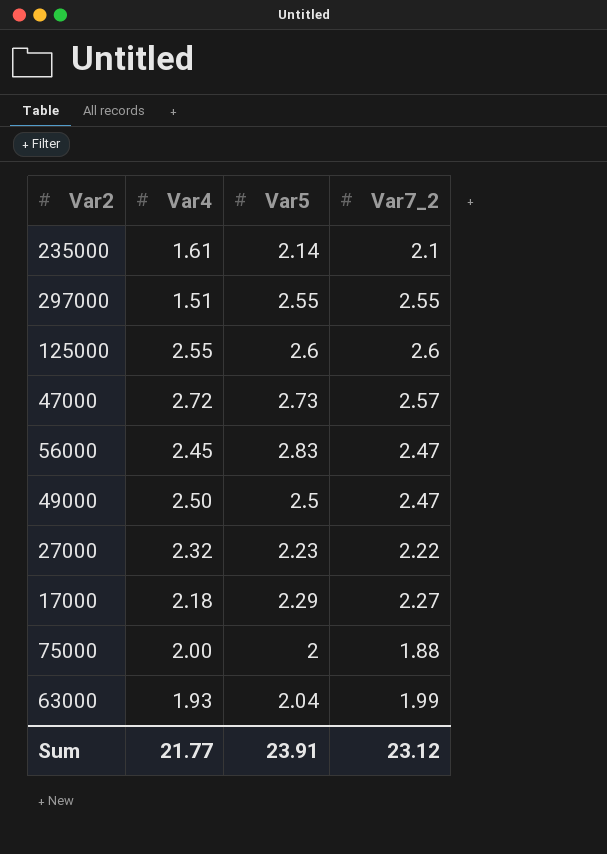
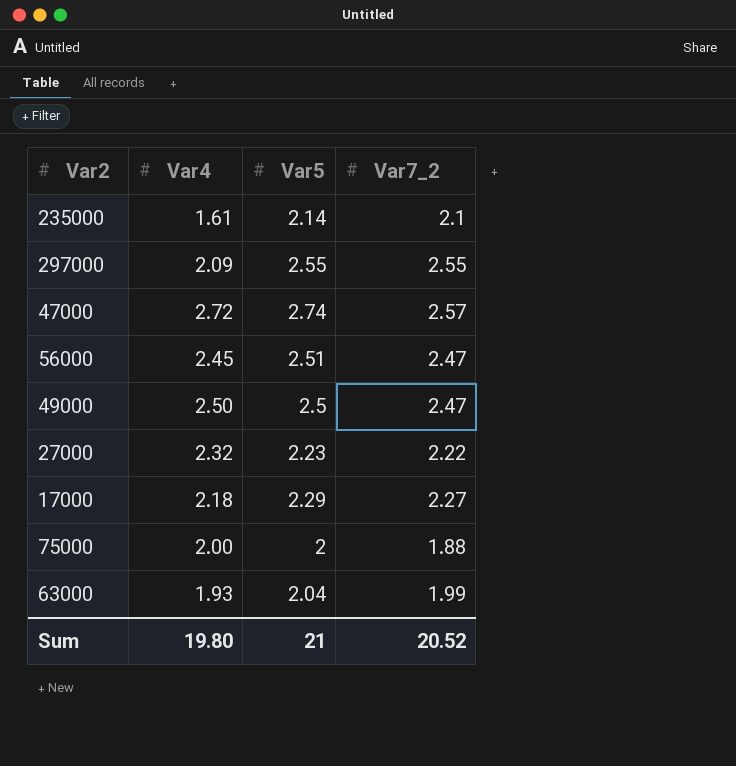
row 125000: 2.55 | 2.6 | 2.6 -> none
297000 | Var4: 1.51 -> 2.09
47000 | Var5: 2.73 -> 2.74
56000 | Var5: 2.83 -> 2.51
Sum | Var4: 21.77 -> 19.80
Sum | Var5: 23.91 -> 21
Sum | Var7_2: 23.12 -> 20.52

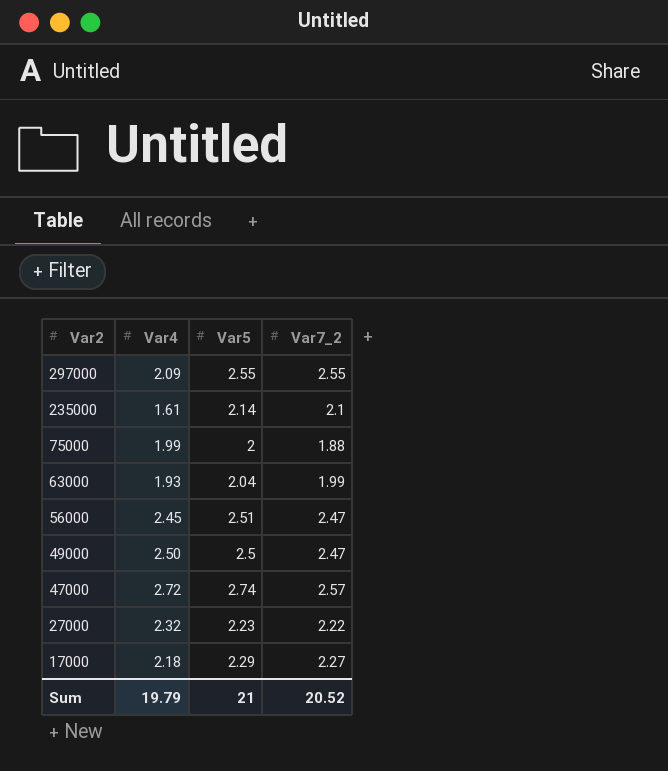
row order: none -> Var2 descending
75000 | Var4: 2.00 -> 1.99
Sum | Var4: 19.80 -> 19.79

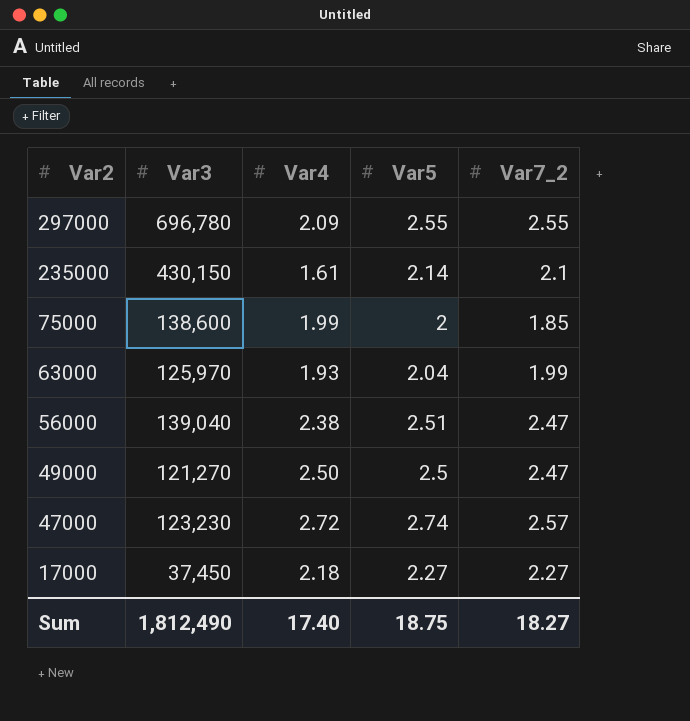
column Var3 | position: none -> 2
row 27000: 2.32 | 2.23 | 2.22 -> none
75000 | Var7_2: 1.88 -> 1.85
56000 | Var4: 2.45 -> 2.38
17000 | Var5: 2.29 -> 2.27
Sum | Var4: 19.79 -> 17.40
Sum | Var5: 21 -> 18.75
Sum | Var7_2: 20.52 -> 18.27

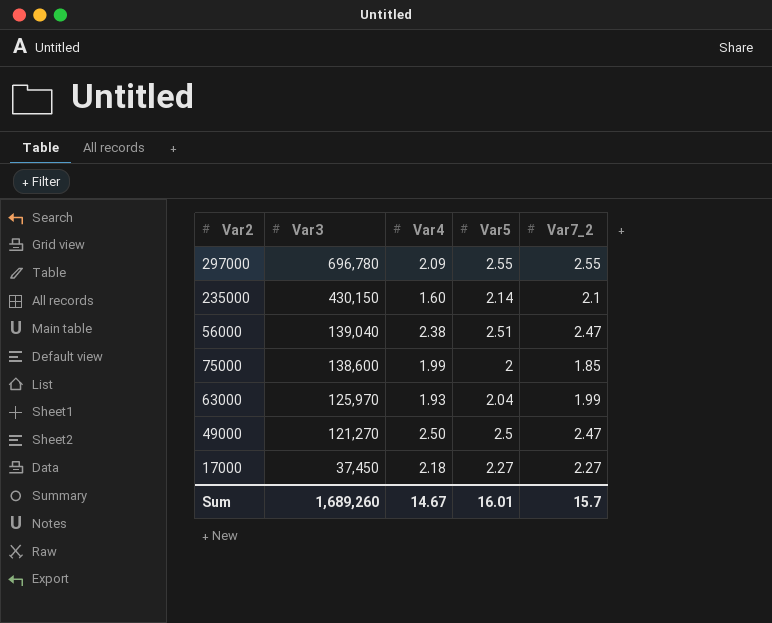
row order: Var2 descending -> Var3 descending
row 47000: 123,230 | 2.72 | 2.74 | 2.57 -> none
235000 | Var4: 1.61 -> 1.60
Sum | Var3: 1,812,490 -> 1,689,260
Sum | Var4: 17.40 -> 14.67
Sum | Var5: 18.75 -> 16.01
Sum | Var7_2: 18.27 -> 15.7

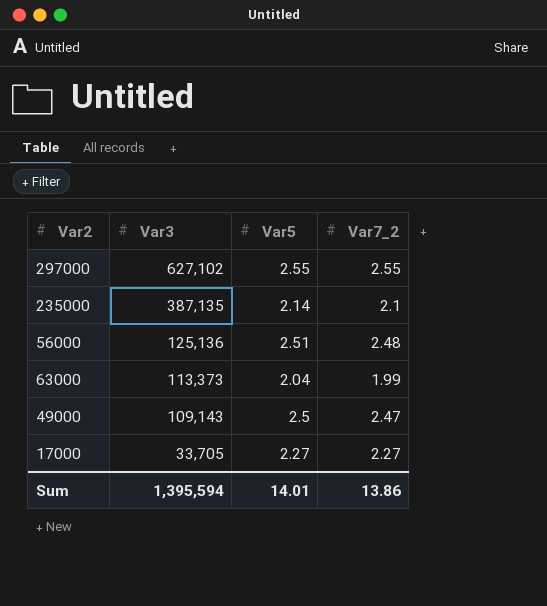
column Var4 | position: 3 -> none
row 75000: 138,600 | 1.99 | 2 | 1.85 -> none
297000 | Var3: 696,780 -> 627,102
235000 | Var3: 430,150 -> 387,135
56000 | Var3: 139,040 -> 125,136
56000 | Var7_2: 2.47 -> 2.48
63000 | Var3: 125,970 -> 113,373
49000 | Var3: 121,270 -> 109,143
17000 | Var3: 37,450 -> 33,705
Sum | Var3: 1,689,260 -> 1,395,594
Sum | Var5: 16.01 -> 14.01
Sum | Var7_2: 15.7 -> 13.86

